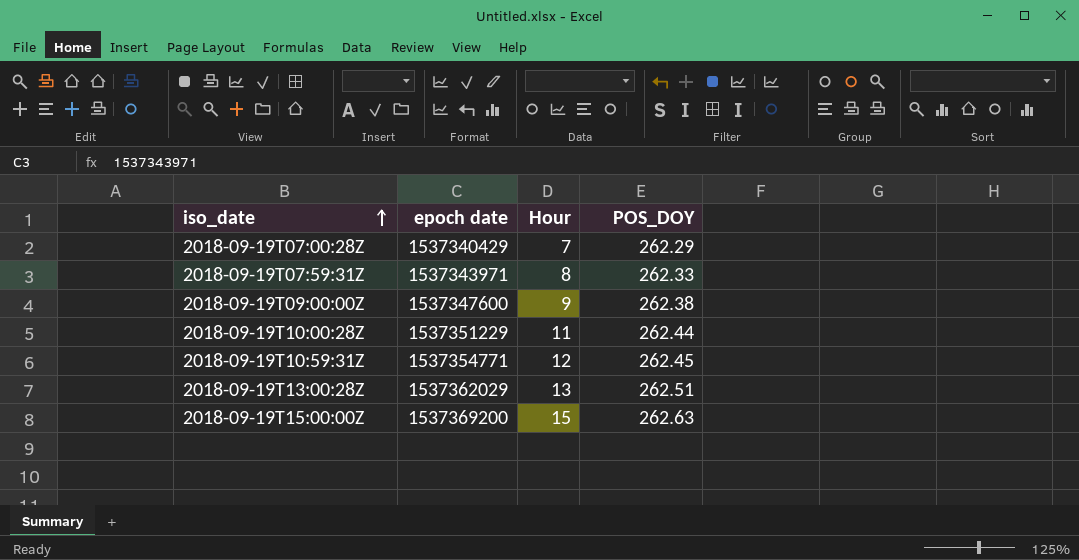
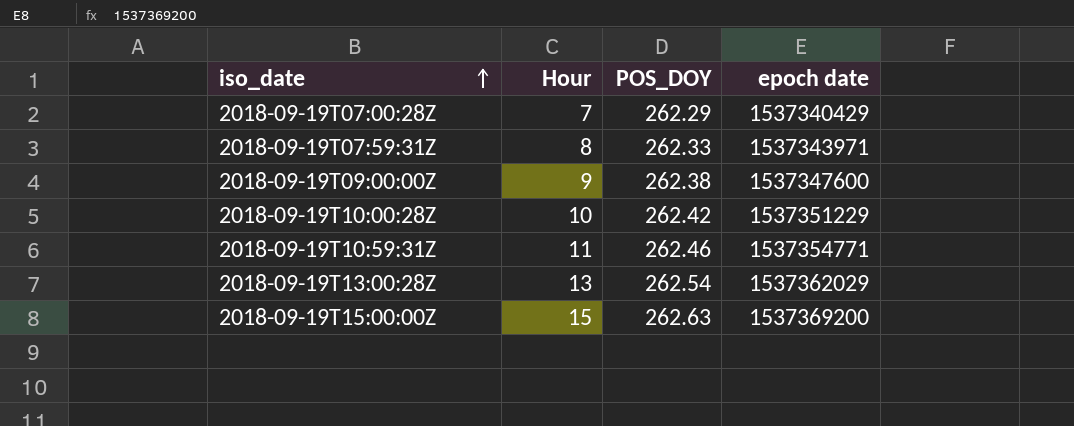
column epoch date | position: 2 -> 4
2018-09-19T10:00:28Z | Hour: 11 -> 10
2018-09-19T10:00:28Z | POS_DOY: 262.44 -> 262.42
2018-09-19T10:59:31Z | Hour: 12 -> 11
2018-09-19T10:59:31Z | POS_DOY: 262.45 -> 262.46
2018-09-19T13:00:28Z | POS_DOY: 262.51 -> 262.54

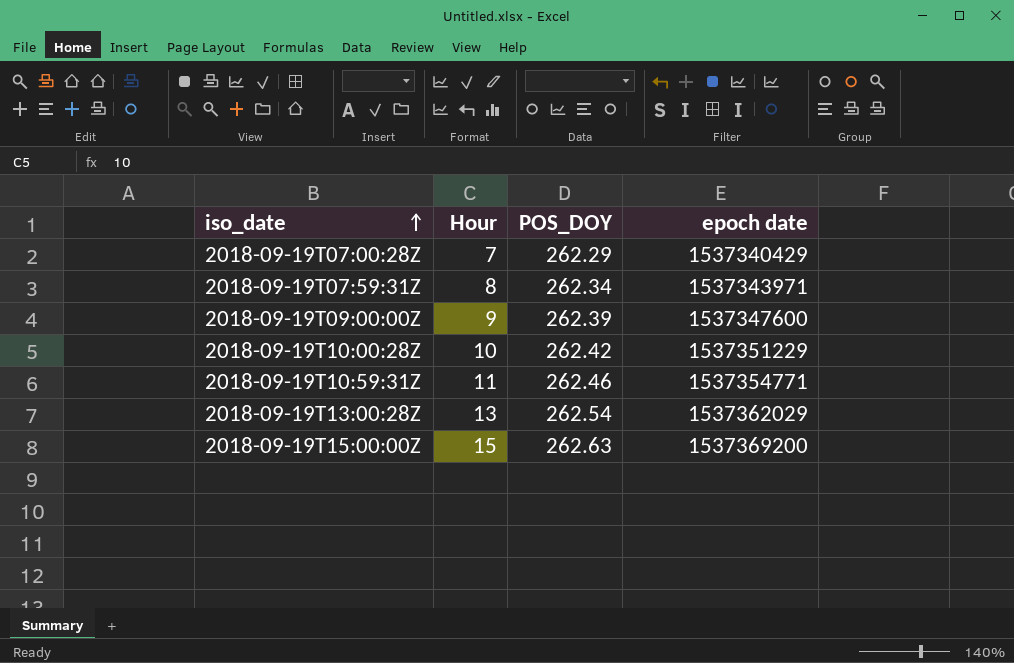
2018-09-19T07:59:31Z | POS_DOY: 262.33 -> 262.34
2018-09-19T09:00:00Z | POS_DOY: 262.38 -> 262.39

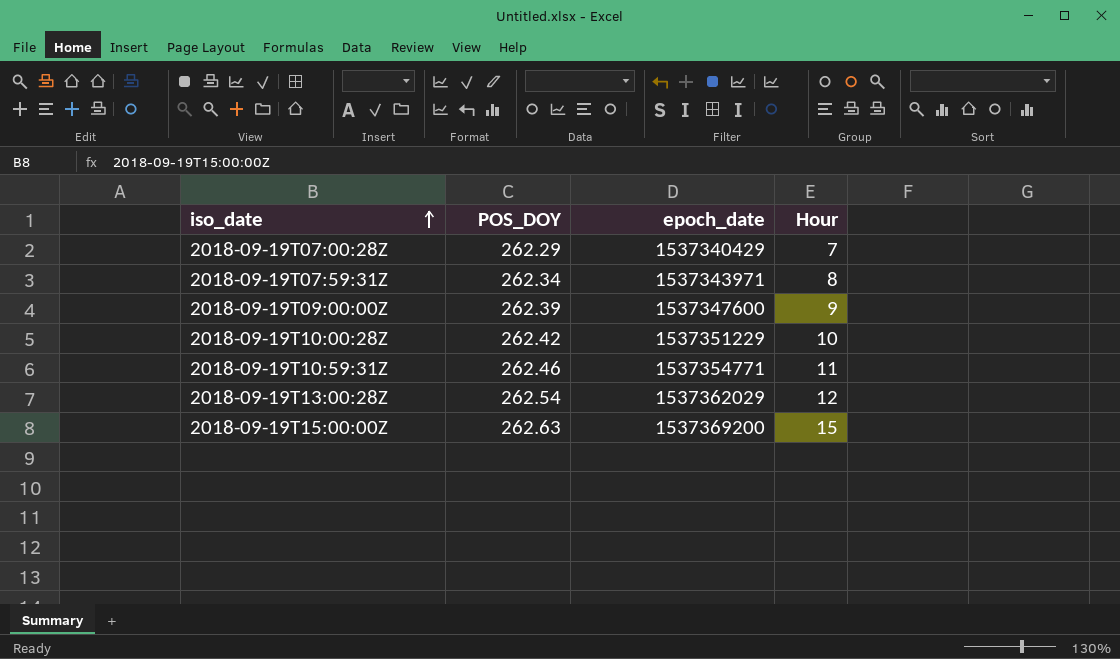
column name: epoch date -> epoch_date
column Hour | position: 2 -> 4
2018-09-19T13:00:28Z | Hour: 13 -> 12

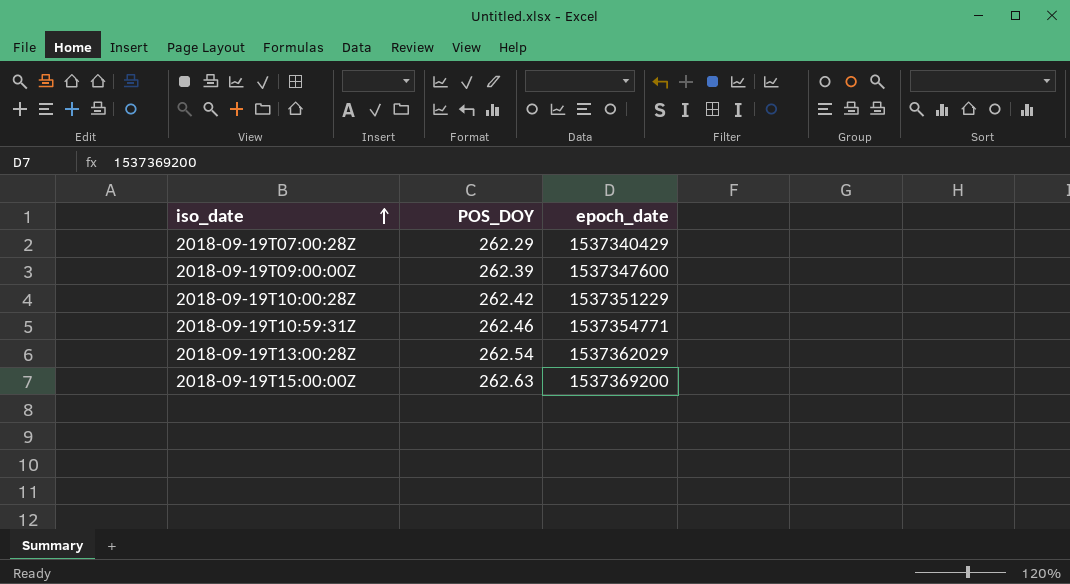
column Hour | position: 4 -> none
row 2018-09-19T07:59:31Z: 262.34 | 1537343971 | 8 -> none

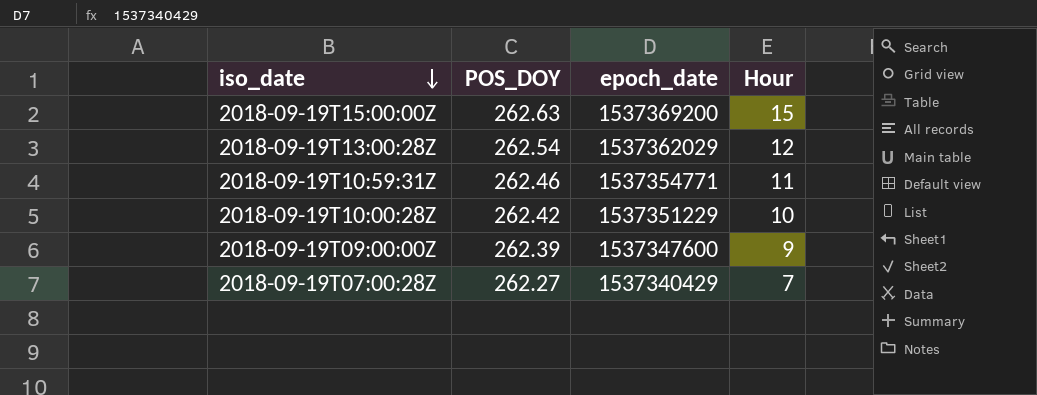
row order: iso_date ascending -> iso_date descending
column Hour | position: none -> 4
2018-09-19T07:00:28Z | POS_DOY: 262.29 -> 262.27

